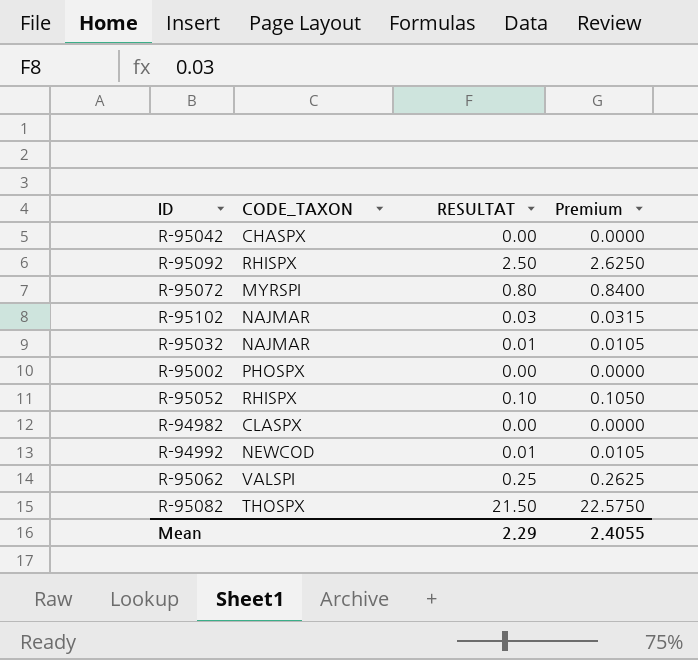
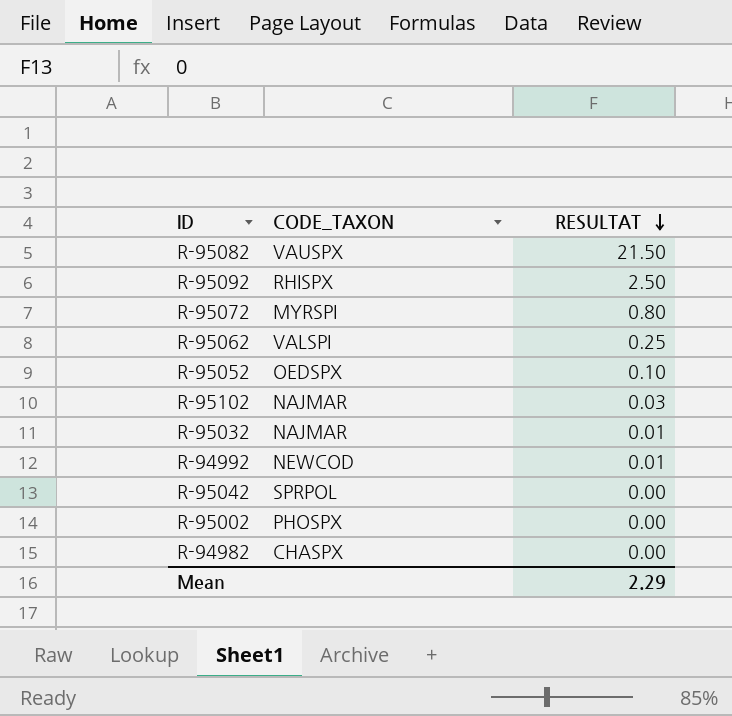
row order: none -> RESULTAT descending
column Premium | formula: [RESULTAT] * 1.05 -> none
R-95082 | CODE_TAXON: THOSPX -> VAUSPX
R-95052 | CODE_TAXON: RHISPX -> OEDSPX
R-95042 | CODE_TAXON: CHASPX -> SPRPOL
R-94982 | CODE_TAXON: CLASPX -> CHASPX

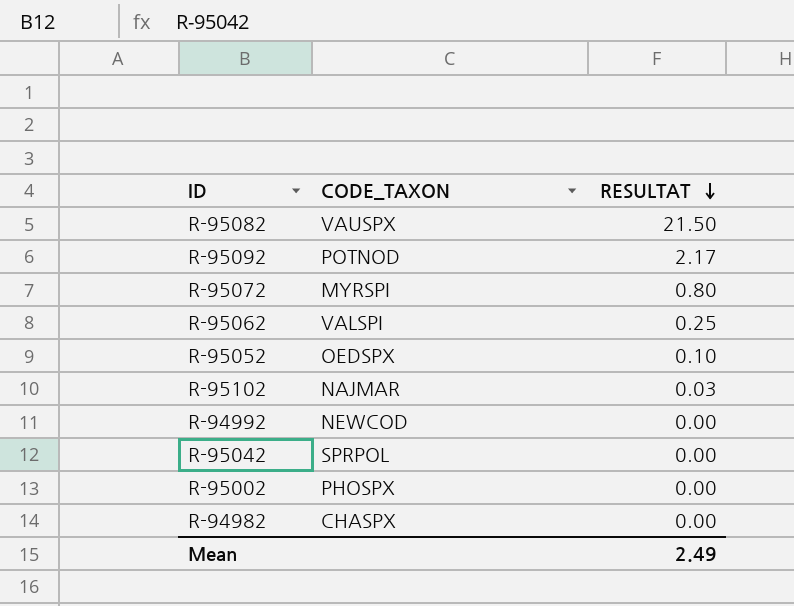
row R-95032: NAJMAR | 0.01 -> none
R-95092 | CODE_TAXON: RHISPX -> POTNOD
R-95092 | RESULTAT: 2.50 -> 2.17
R-94992 | RESULTAT: 0.01 -> 0.00
Mean | RESULTAT: 2.29 -> 2.49

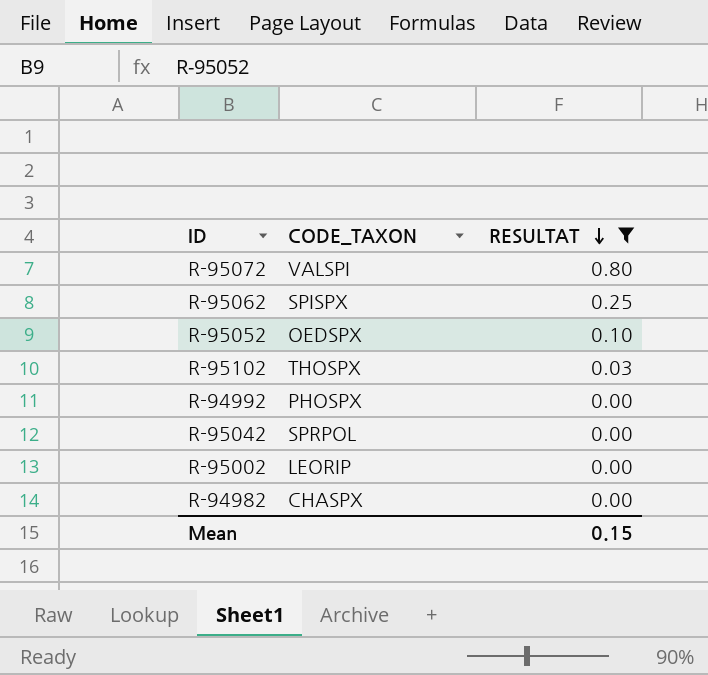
filter: none -> RESULTAT <= 0.80
R-95072 | CODE_TAXON: MYRSPI -> VALSPI
R-95062 | CODE_TAXON: VALSPI -> SPISPX
R-95102 | CODE_TAXON: NAJMAR -> THOSPX
R-94992 | CODE_TAXON: NEWCOD -> PHOSPX
R-95002 | CODE_TAXON: PHOSPX -> LEORIP
Mean | RESULTAT: 2.49 -> 0.15

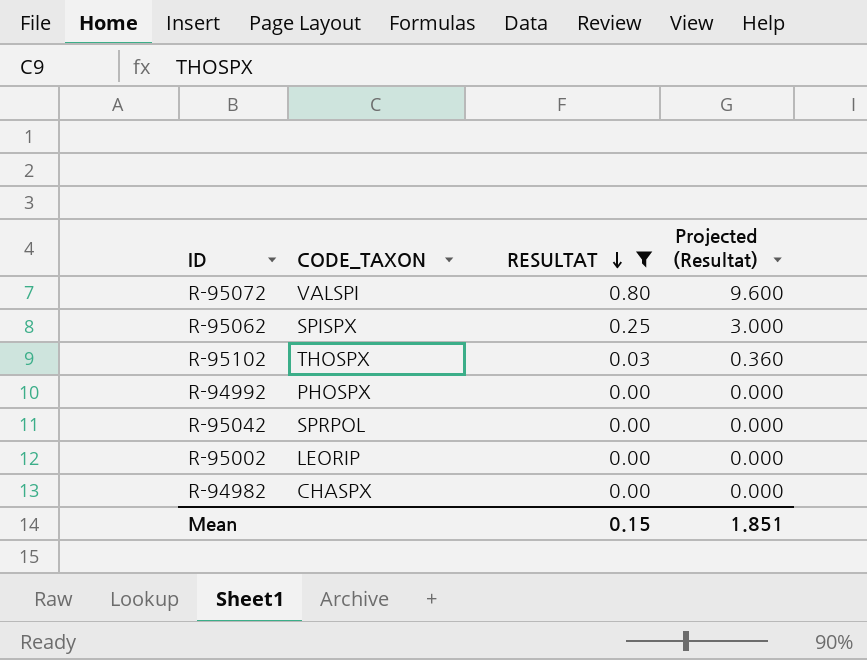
column Projected (Resultat) | formula: none -> [RESULTAT] * 12
row R-95052: OEDSPX | 0.10 -> none

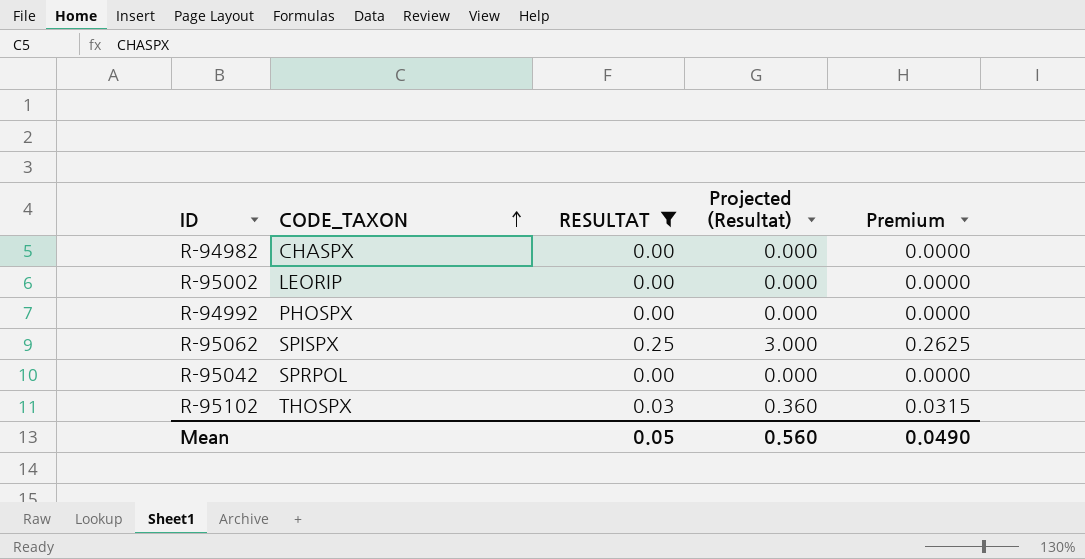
row order: RESULTAT descending -> CODE_TAXON ascending
column Premium | formula: none -> [RESULTAT] * 1.05
row R-95072: VALSPI | 0.80 | 9.600 -> none
Mean | RESULTAT: 0.15 -> 0.05
Mean | Projected (Resultat): 1.851 -> 0.560

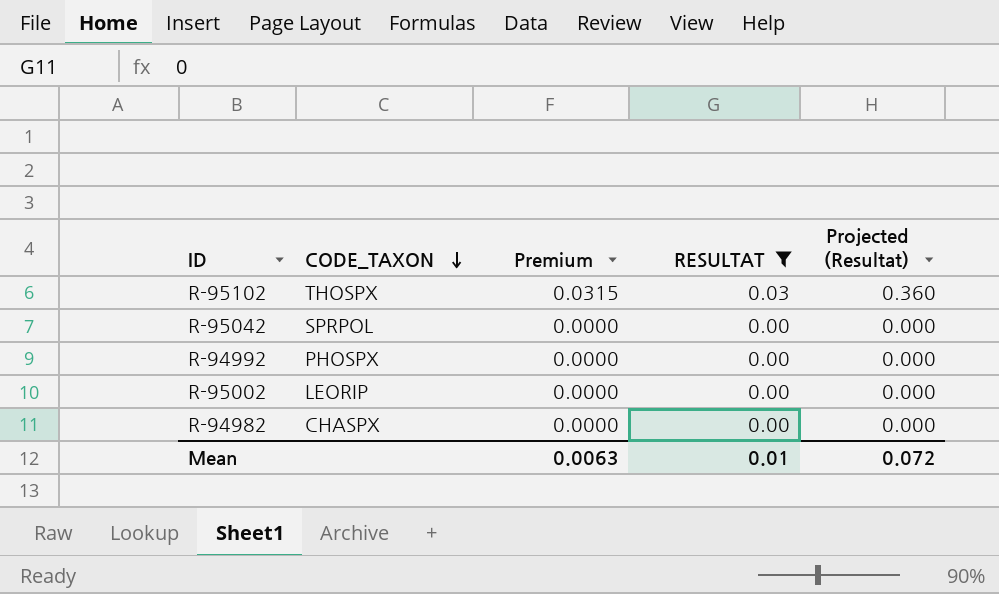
row order: CODE_TAXON ascending -> CODE_TAXON descending
column Premium | position: 5 -> 3
row R-95062: SPISPX | 0.25 | 3.000 | 0.2625 -> none
Mean | Premium: 0.0490 -> 0.0063
Mean | RESULTAT: 0.05 -> 0.01
Mean | Projected (Resultat): 0.560 -> 0.072

